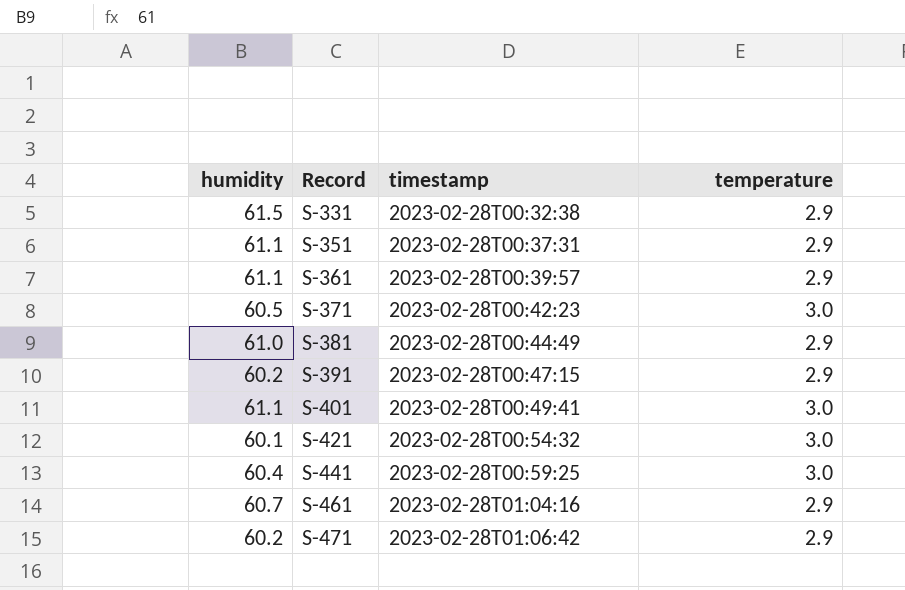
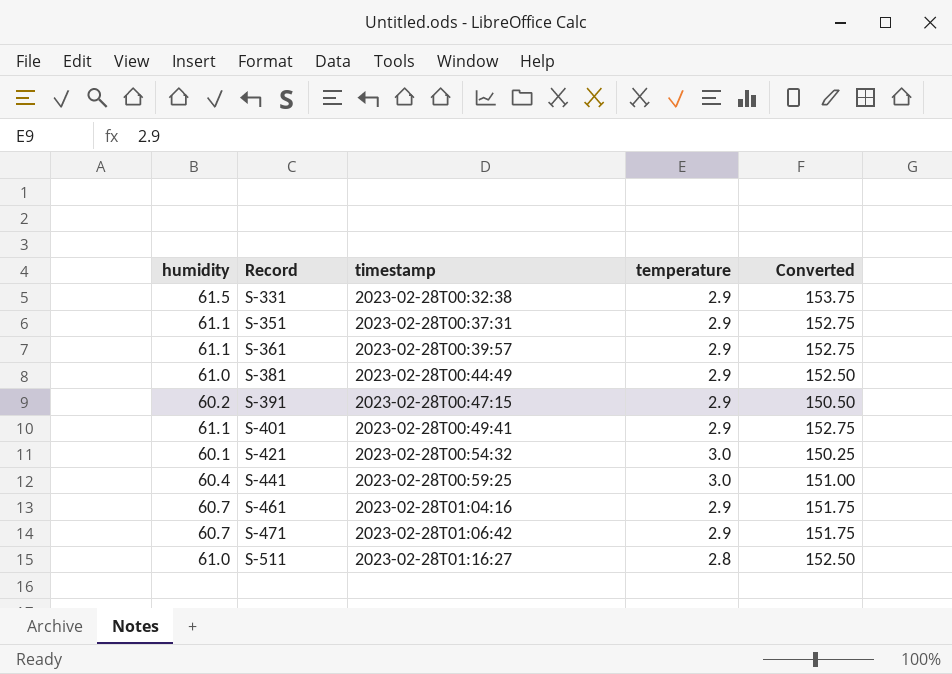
column Converted | formula: none -> [humidity] * 2.5
row S-371: 60.5 | 2023-02-28T00:42:23 | 3.0 -> none
S-401 | temperature: 3.0 -> 2.9
S-471 | humidity: 60.2 -> 60.7
row S-511: none -> 61.0 | 2023-02-28T01:16:27 | 2.8 | 152.50

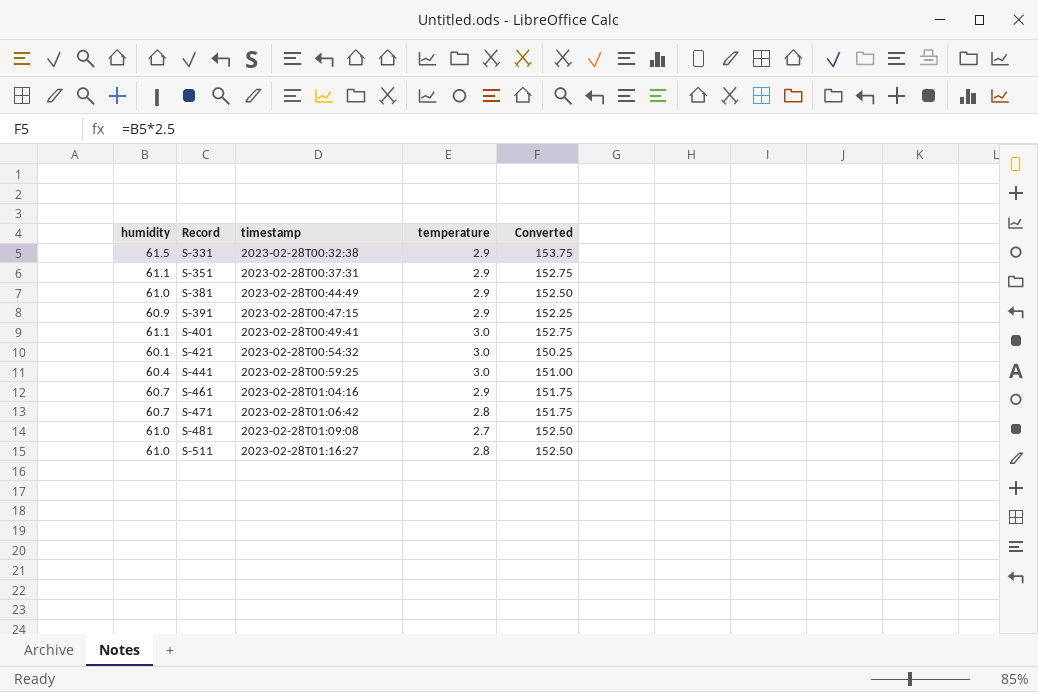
row S-361: 61.1 | 2023-02-28T00:39:57 | 2.9 | 152.75 -> none
S-391 | humidity: 60.2 -> 60.9
S-391 | Converted: 150.50 -> 152.25
S-401 | temperature: 2.9 -> 3.0
S-471 | temperature: 2.9 -> 2.8
row S-481: none -> 61.0 | 2023-02-28T01:09:08 | 2.7 | 152.50

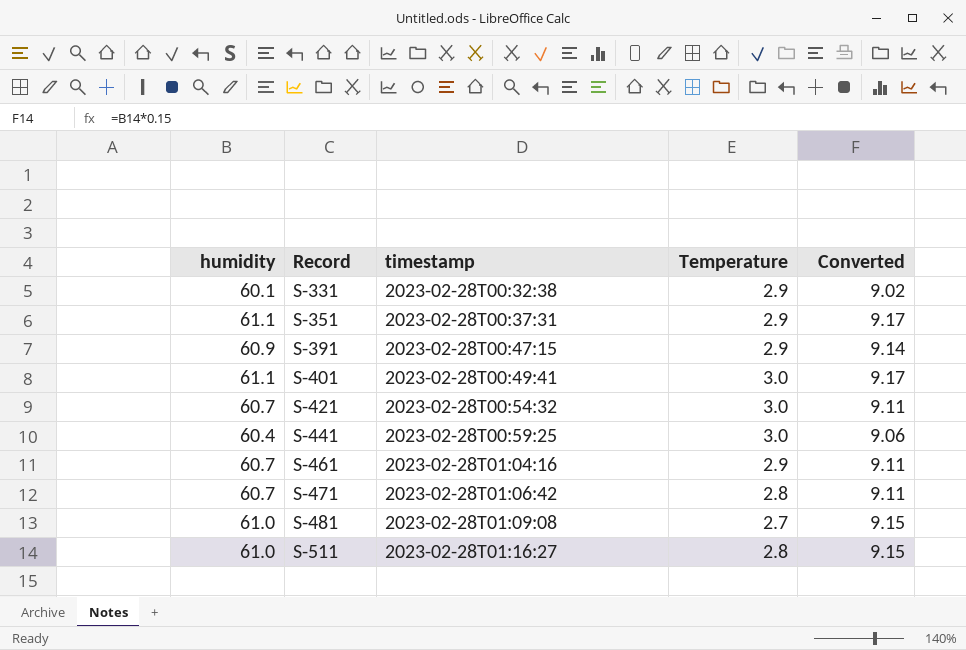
column name: temperature -> Temperature
column Converted | formula: [humidity] * 2.5 -> [humidity] * 0.15
row S-381: 61.0 | 2023-02-28T00:44:49 | 2.9 | 152.50 -> none
S-331 | humidity: 61.5 -> 60.1
S-421 | humidity: 60.1 -> 60.7

